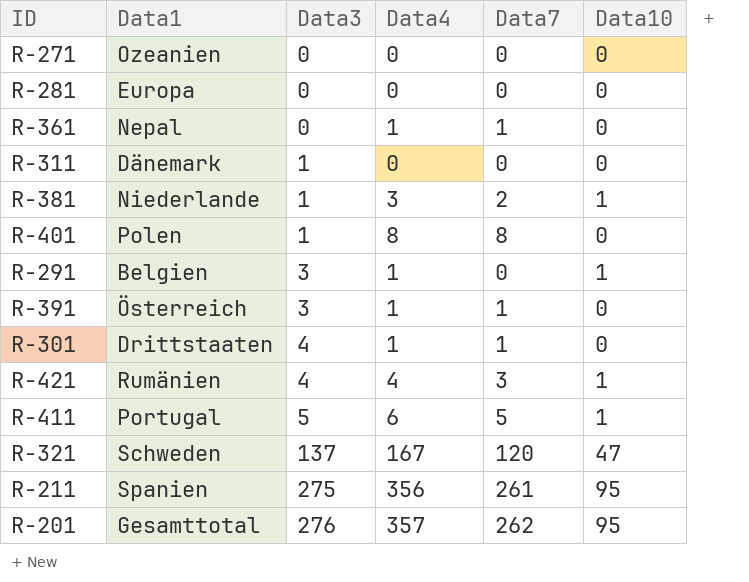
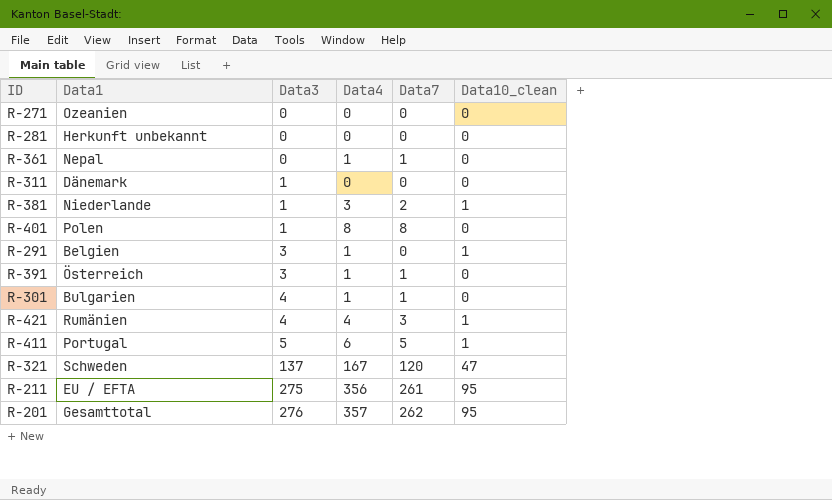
column name: Data10 -> Data10_clean
R-281 | Data1: Europa -> Herkunft unbekannt
R-301 | Data1: Drittstaaten -> Bulgarien
R-211 | Data1: Spanien -> EU / EFTA

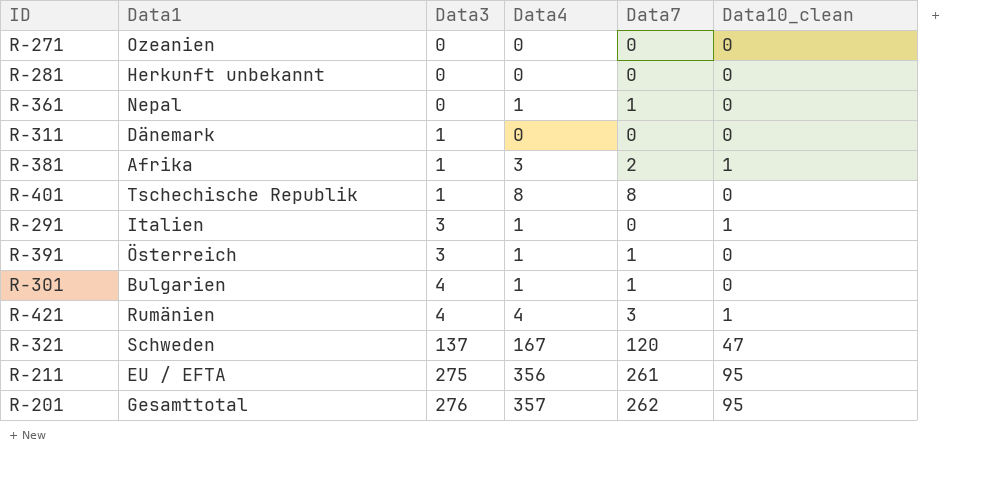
row R-411: Portugal | 5 | 6 | 5 | 1 -> none
R-381 | Data1: Niederlande -> Afrika
R-401 | Data1: Polen -> Tschechische Republik
R-291 | Data1: Belgien -> Italien

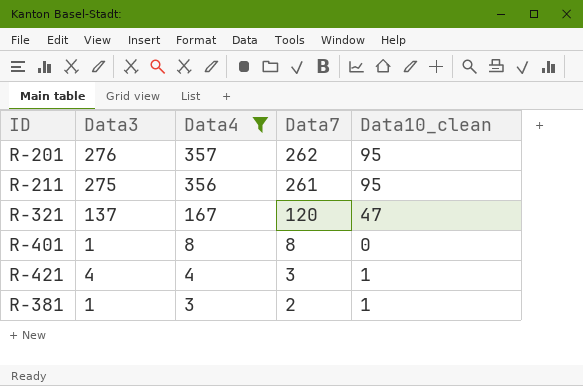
filter: none -> Data4 >= 3
row order: Data3 ascending -> Data4 descending
column Data1 | position: 2 -> none

